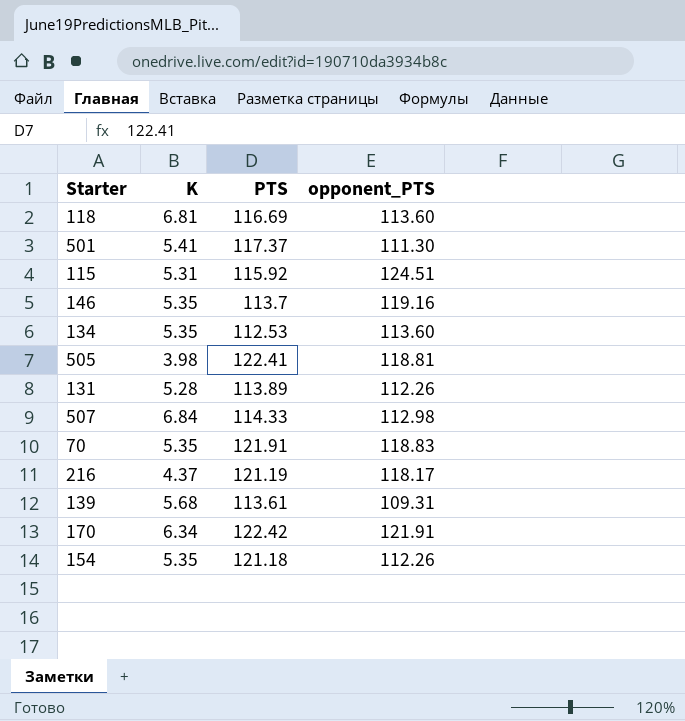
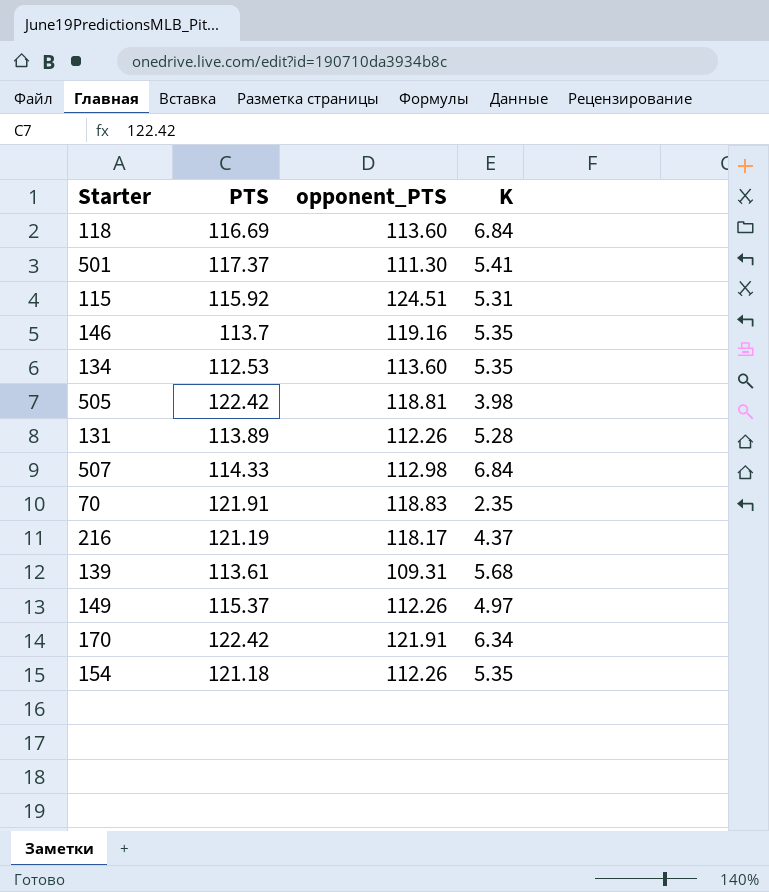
column K | position: 2 -> 4
118 | K: 6.81 -> 6.84
505 | PTS: 122.41 -> 122.42
70 | K: 5.35 -> 2.35
row 149: none -> 115.37 | 112.26 | 4.97

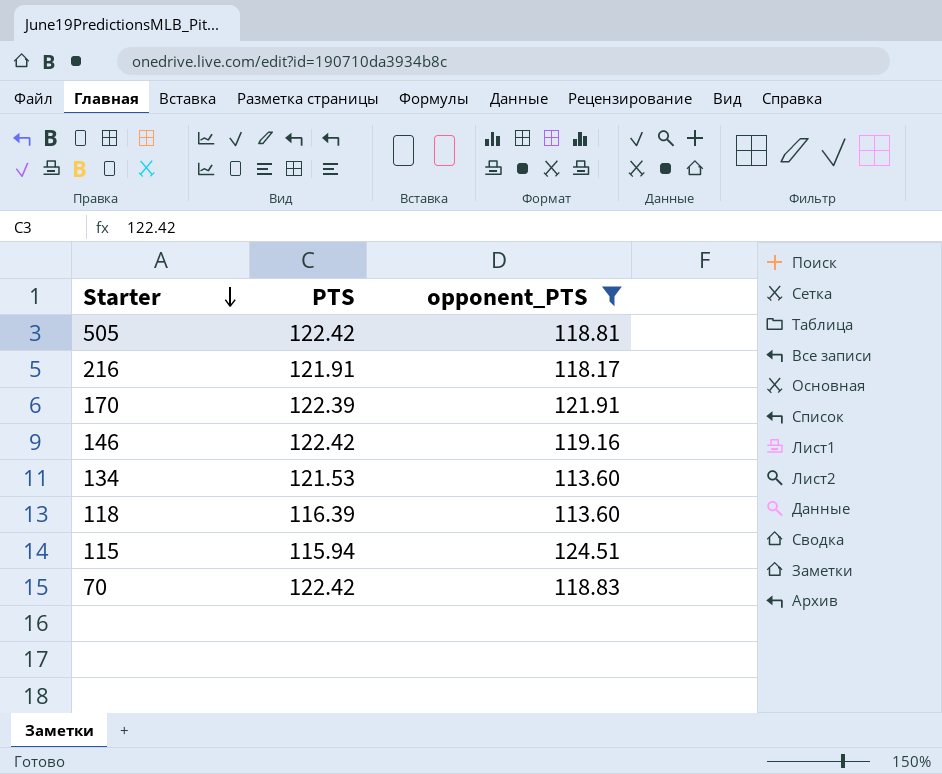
filter: none -> opponent_PTS >= 113.60
row order: none -> Starter descending
column K | position: 4 -> none
216 | PTS: 121.19 -> 121.91
170 | PTS: 122.42 -> 122.39
146 | PTS: 113.7 -> 122.42
134 | PTS: 112.53 -> 121.53
118 | PTS: 116.69 -> 116.39
115 | PTS: 115.92 -> 115.94
70 | PTS: 121.91 -> 122.42

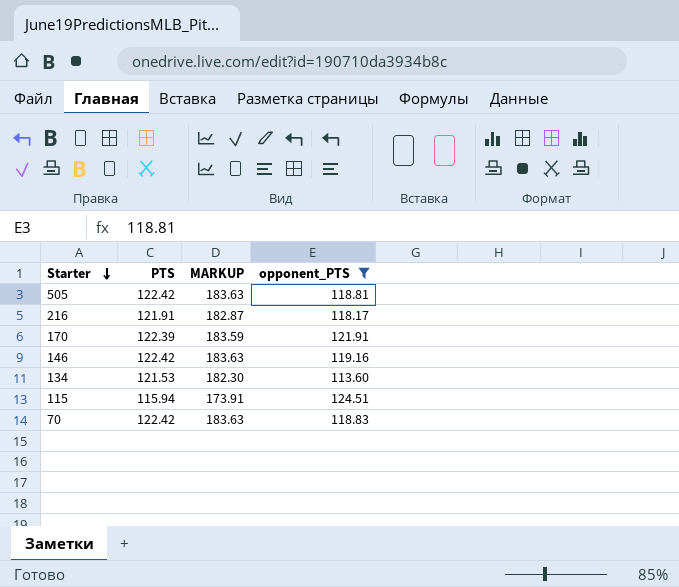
column MARKUP | formula: none -> [PTS] * 1.5
row 118: 116.39 | 113.60 -> none

